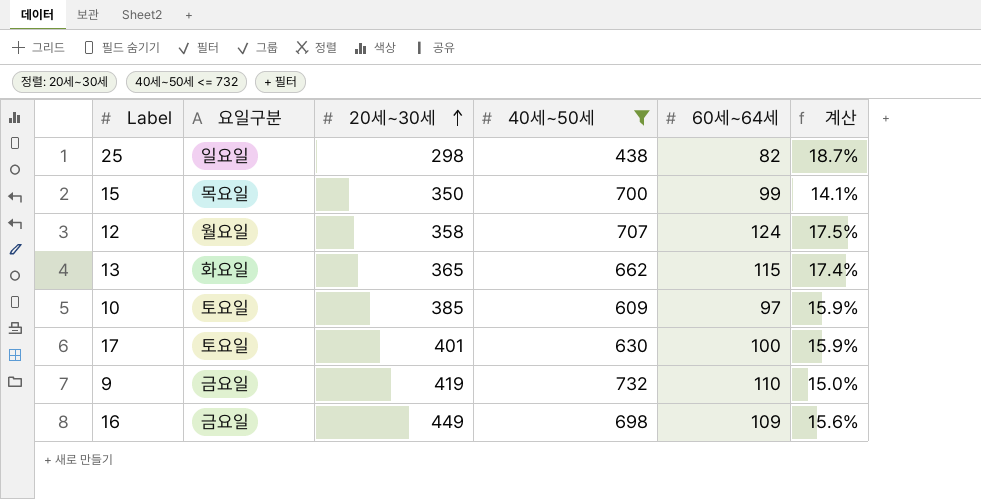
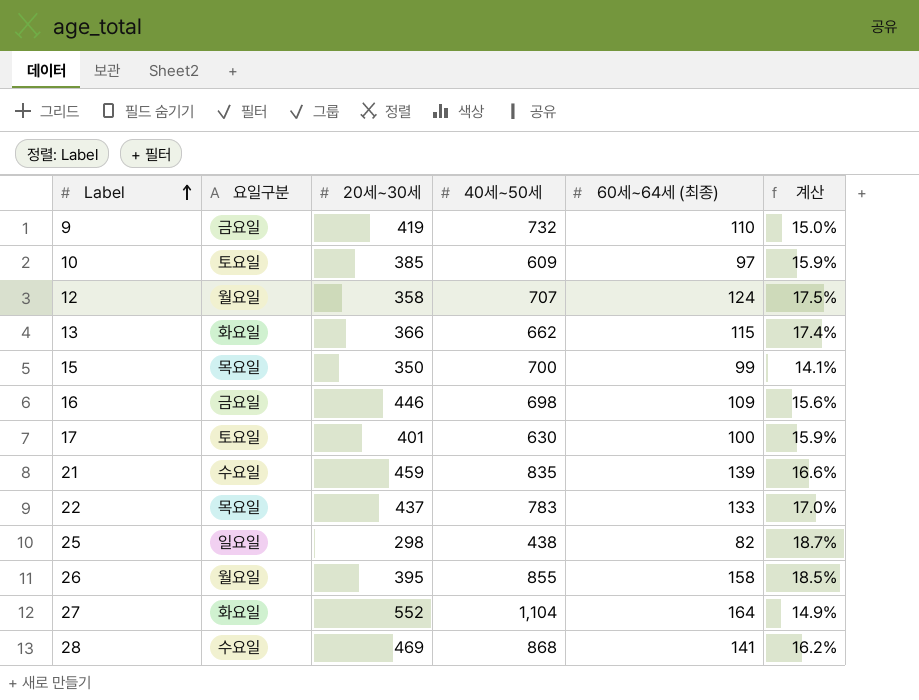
filter: 40세~50세 <= 732 -> none
row order: 20세~30세 ascending -> Label ascending
column name: 60세~64세 -> 60세~64세 (최종)
13 | 20세~30세: 365 -> 366
16 | 20세~30세: 449 -> 446

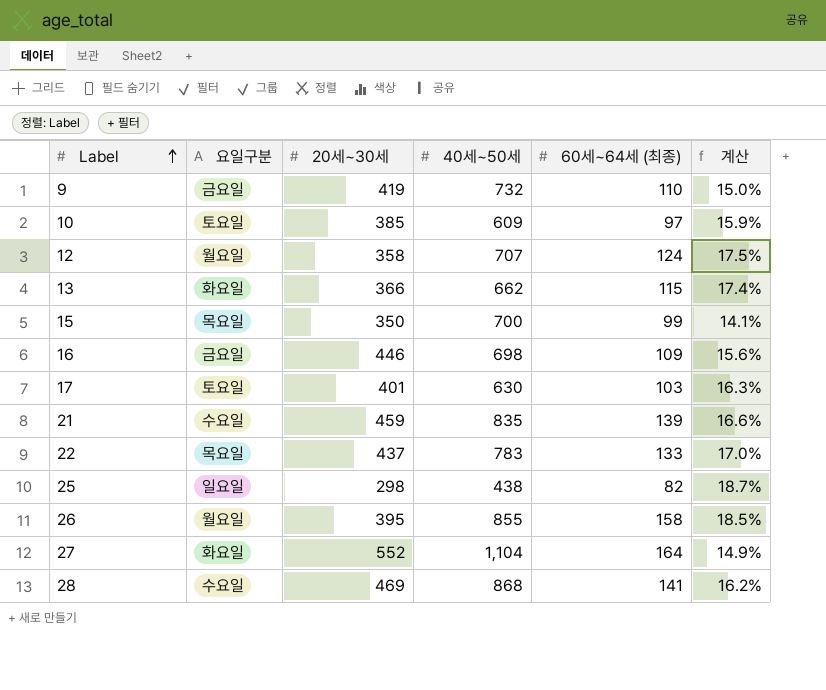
17 | 60세~64세 (최종): 100 -> 103
17 | 계산: 15.9% -> 16.3%

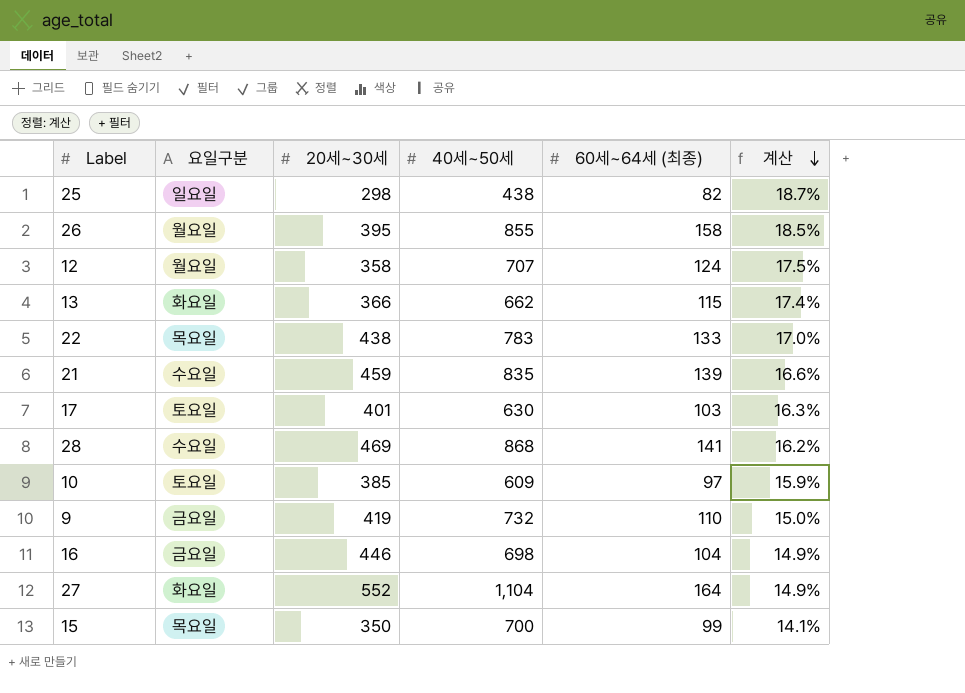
row order: Label ascending -> 계산 descending
22 | 20세~30세: 437 -> 438
16 | 60세~64세 (최종): 109 -> 104
16 | 계산: 15.6% -> 14.9%

